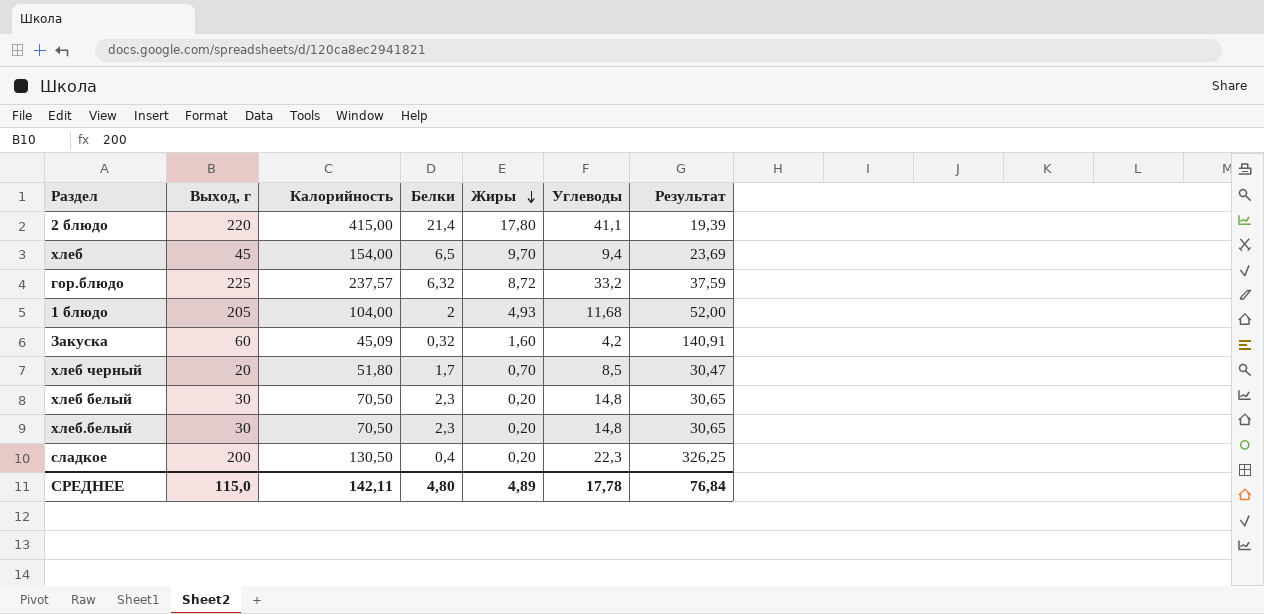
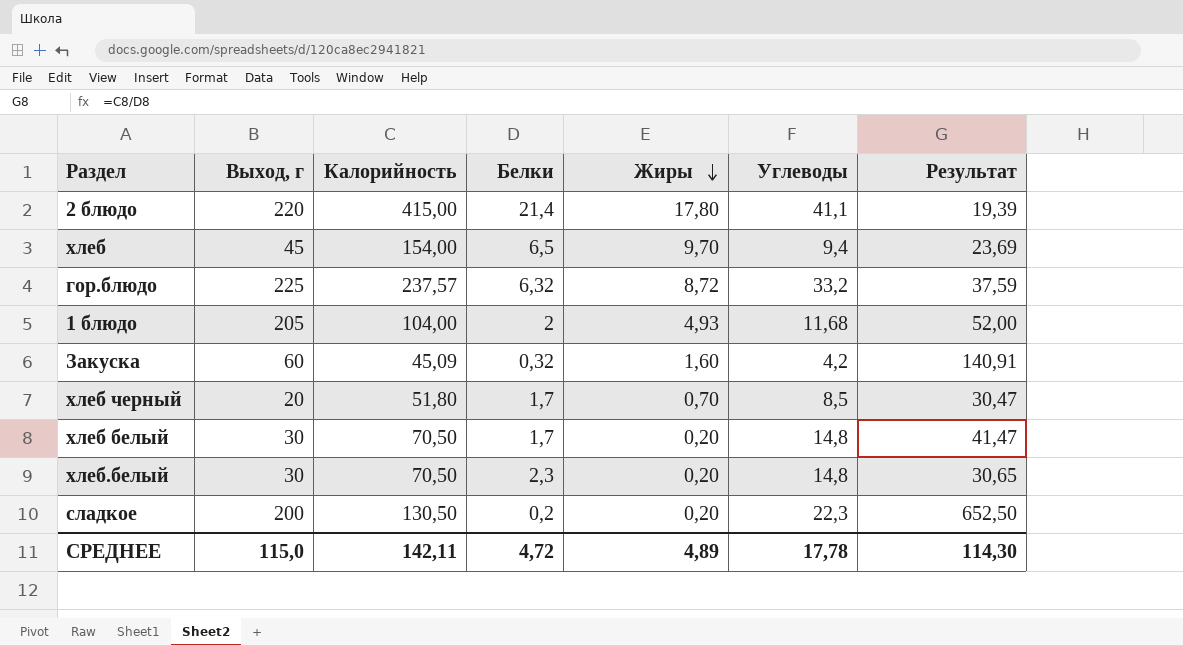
хлеб белый | Белки: 2,3 -> 1,7
хлеб белый | Результат: 30,65 -> 41,47
сладкое | Белки: 0,4 -> 0,2
сладкое | Результат: 326,25 -> 652,50
СРЕДНЕЕ | Белки: 4,80 -> 4,72
СРЕДНЕЕ | Результат: 76,84 -> 114,30

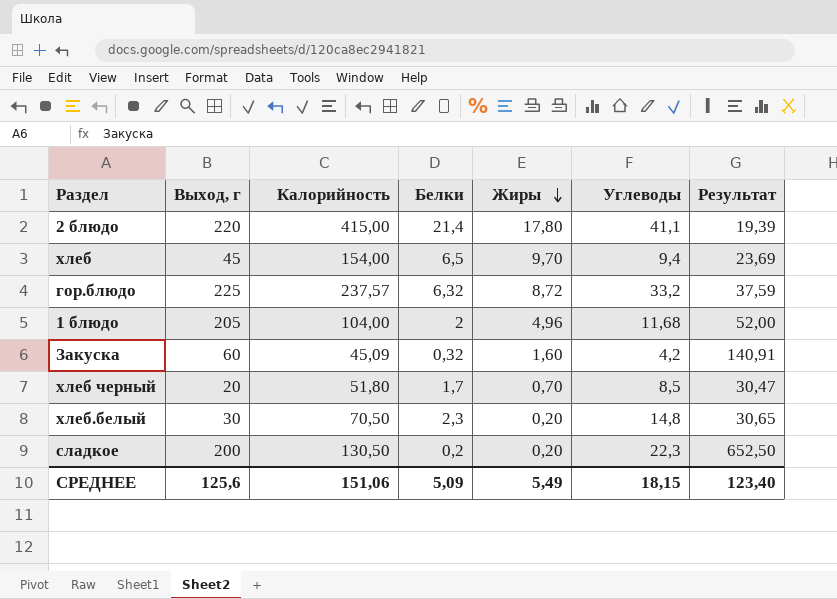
row хлеб белый: 30 | 70,50 | 1,7 | 0,20 | 14,8 | 41,47 -> none
1 блюдо | Жиры: 4,93 -> 4,96
СРЕДНЕЕ | Выход, г: 115,0 -> 125,6
СРЕДНЕЕ | Калорийность: 142,11 -> 151,06
СРЕДНЕЕ | Белки: 4,72 -> 5,09
СРЕДНЕЕ | Жиры: 4,89 -> 5,49
СРЕДНЕЕ | Углеводы: 17,78 -> 18,15
СРЕДНЕЕ | Результат: 114,30 -> 123,40

